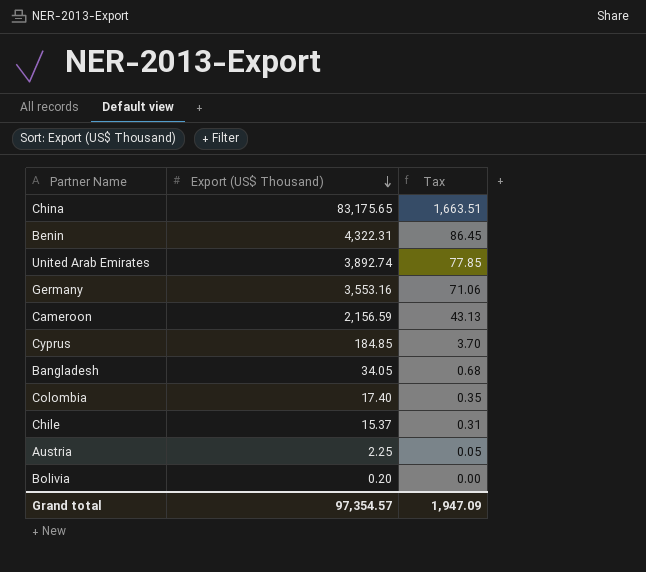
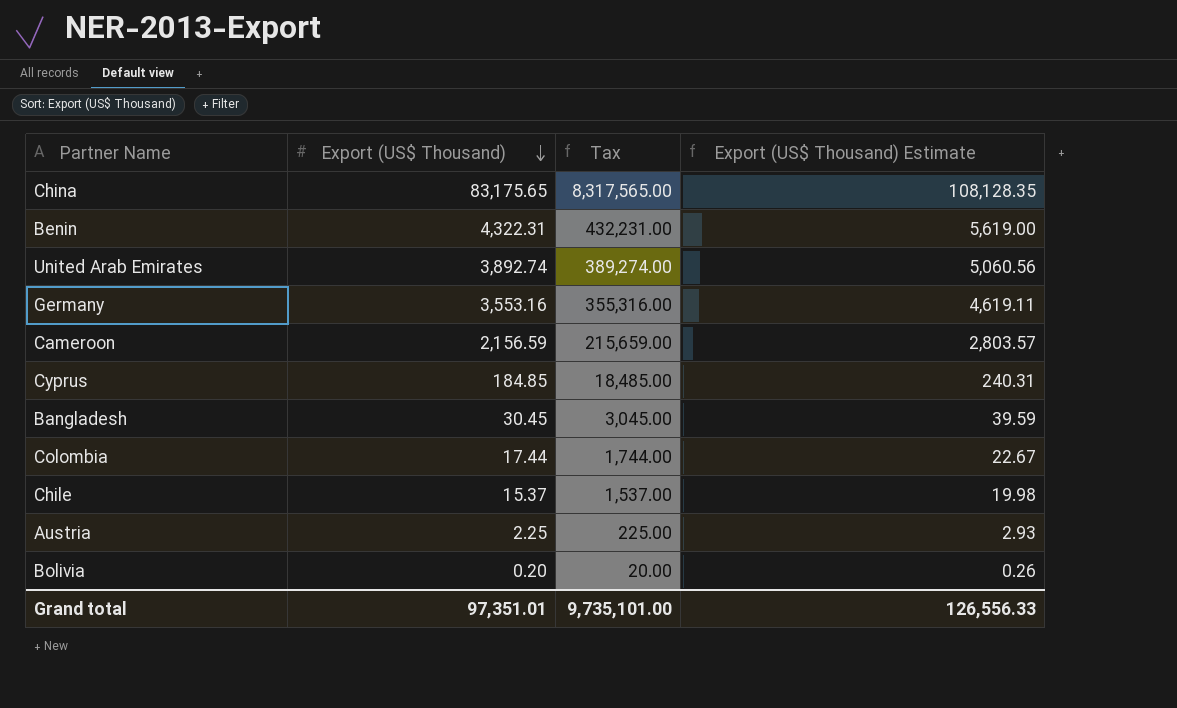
column Tax | formula: [Export (US$ Thousand)] * 0.02 -> [Export (US$ Thousand)] * 100
column Export (US$ Thousand) Estimate | formula: none -> [Export (US$ Thousand)] * 1.3
Bangladesh | Export (US$ Thousand): 34.05 -> 30.45
Colombia | Export (US$ Thousand): 17.40 -> 17.44
Grand total | Export (US$ Thousand): 97,354.57 -> 97,351.01
Grand total | Tax: 1,947.09 -> 9,735,101.00

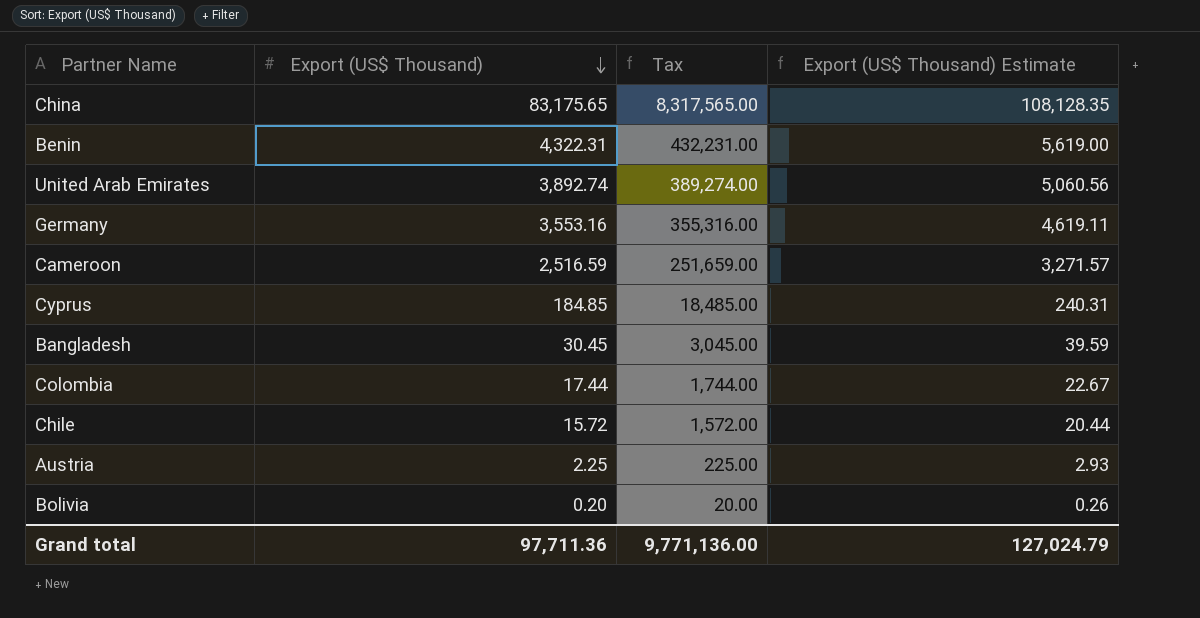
Cameroon | Export (US$ Thousand): 2,156.59 -> 2,516.59
Cameroon | Tax: 215,659.00 -> 251,659.00
Cameroon | Export (US$ Thousand) Estimate: 2,803.57 -> 3,271.57
Chile | Export (US$ Thousand): 15.37 -> 15.72
Chile | Tax: 1,537.00 -> 1,572.00
Chile | Export (US$ Thousand) Estimate: 19.98 -> 20.44
Grand total | Export (US$ Thousand): 97,351.01 -> 97,711.36
Grand total | Tax: 9,735,101.00 -> 9,771,136.00
Grand total | Export (US$ Thousand) Estimate: 126,556.33 -> 127,024.79

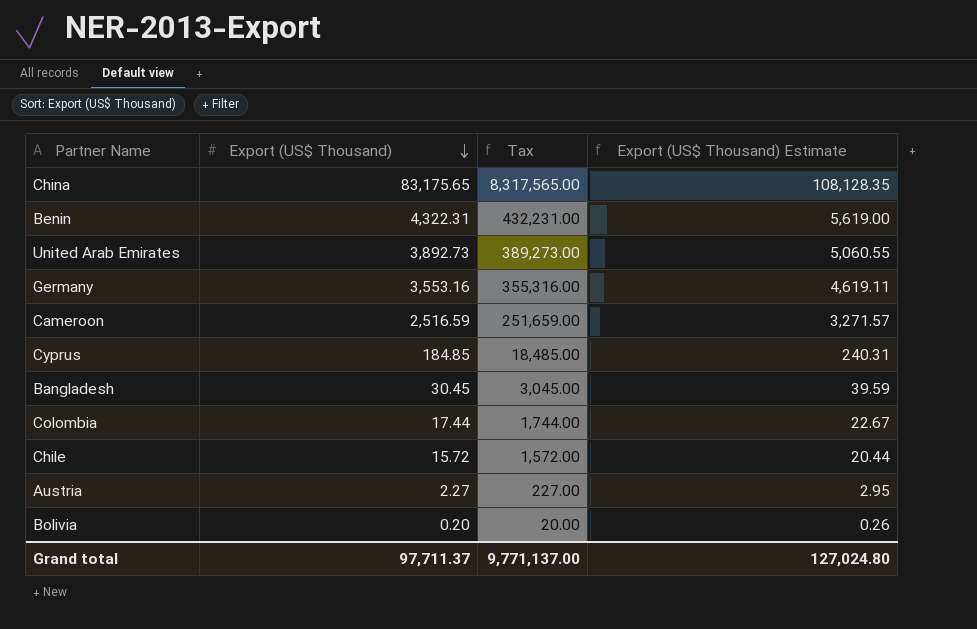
United Arab Emirates | Export (US$ Thousand): 3,892.74 -> 3,892.73
United Arab Emirates | Tax: 389,274.00 -> 389,273.00
United Arab Emirates | Export (US$ Thousand) Estimate: 5,060.56 -> 5,060.55
Austria | Export (US$ Thousand): 2.25 -> 2.27
Austria | Tax: 225.00 -> 227.00
Austria | Export (US$ Thousand) Estimate: 2.93 -> 2.95
Grand total | Export (US$ Thousand): 97,711.36 -> 97,711.37
Grand total | Tax: 9,771,136.00 -> 9,771,137.00
Grand total | Export (US$ Thousand) Estimate: 127,024.79 -> 127,024.80

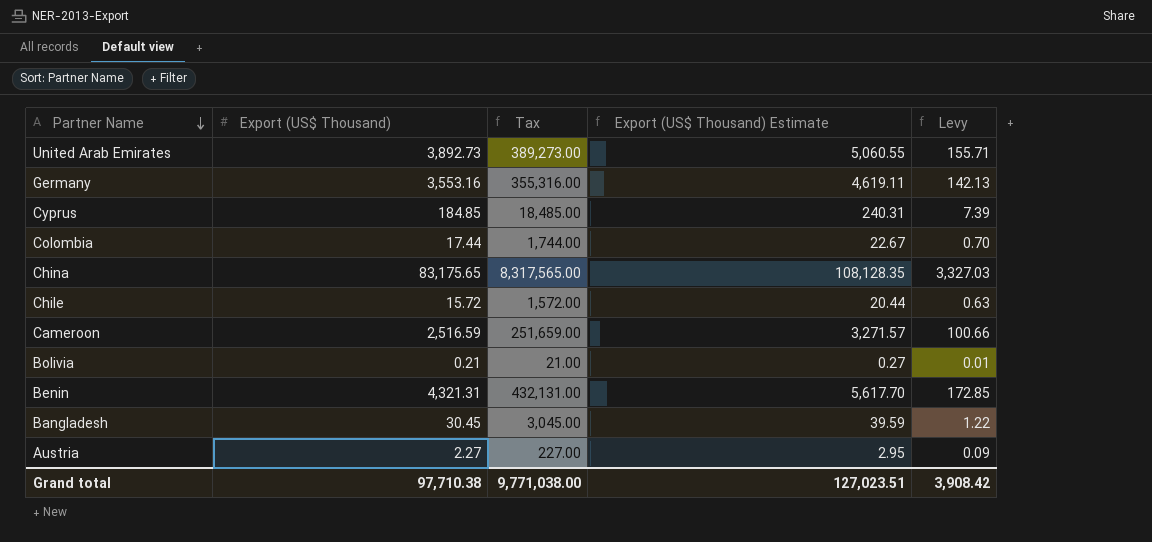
row order: Export (US$ Thousand) descending -> Partner Name descending
column Levy | formula: none -> [Export (US$ Thousand)] * 0.04
Bolivia | Export (US$ Thousand): 0.20 -> 0.21
Bolivia | Tax: 20.00 -> 21.00
Bolivia | Export (US$ Thousand) Estimate: 0.26 -> 0.27
Benin | Export (US$ Thousand): 4,322.31 -> 4,321.31
Benin | Tax: 432,231.00 -> 432,131.00
Benin | Export (US$ Thousand) Estimate: 5,619.00 -> 5,617.70
Grand total | Export (US$ Thousand): 97,711.37 -> 97,710.38
Grand total | Tax: 9,771,137.00 -> 9,771,038.00
Grand total | Export (US$ Thousand) Estimate: 127,024.80 -> 127,023.51

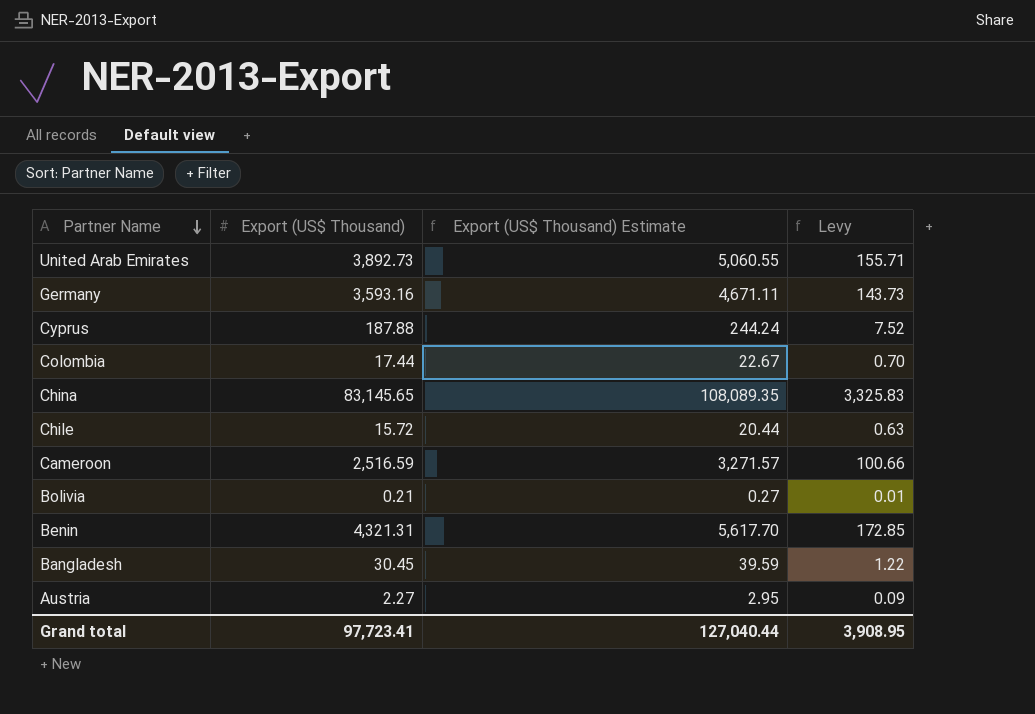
column Tax | formula: [Export (US$ Thousand)] * 100 -> none
Germany | Export (US$ Thousand): 3,553.16 -> 3,593.16
Germany | Export (US$ Thousand) Estimate: 4,619.11 -> 4,671.11
Germany | Levy: 142.13 -> 143.73
Cyprus | Export (US$ Thousand): 184.85 -> 187.88
Cyprus | Export (US$ Thousand) Estimate: 240.31 -> 244.24
Cyprus | Levy: 7.39 -> 7.52
China | Export (US$ Thousand): 83,175.65 -> 83,145.65
China | Export (US$ Thousand) Estimate: 108,128.35 -> 108,089.35
China | Levy: 3,327.03 -> 3,325.83
Grand total | Export (US$ Thousand): 97,710.38 -> 97,723.41
Grand total | Export (US$ Thousand) Estimate: 127,023.51 -> 127,040.44
Grand total | Levy: 3,908.42 -> 3,908.95

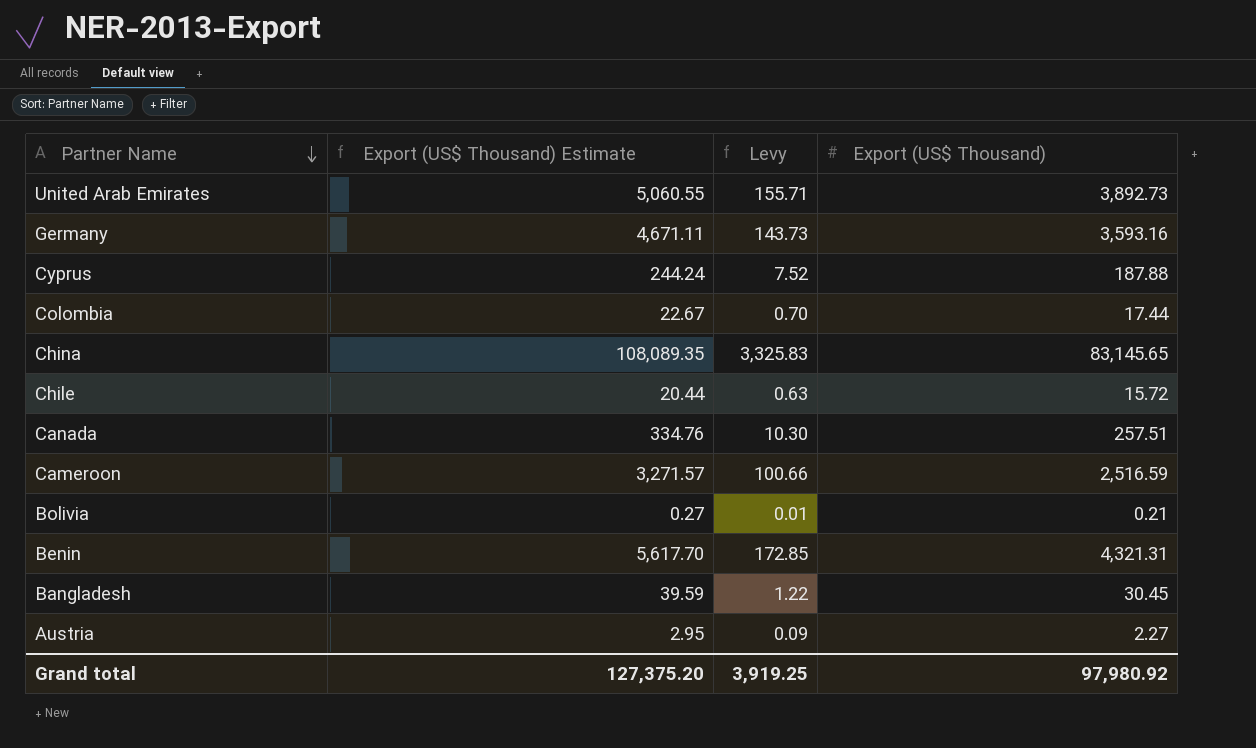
column Export (US$ Thousand) | position: 2 -> 4
row Canada: none -> 334.76 | 10.30 | 257.51
Grand total | Export (US$ Thousand) Estimate: 127,040.44 -> 127,375.20
Grand total | Levy: 3,908.95 -> 3,919.25
Grand total | Export (US$ Thousand): 97,723.41 -> 97,980.92

